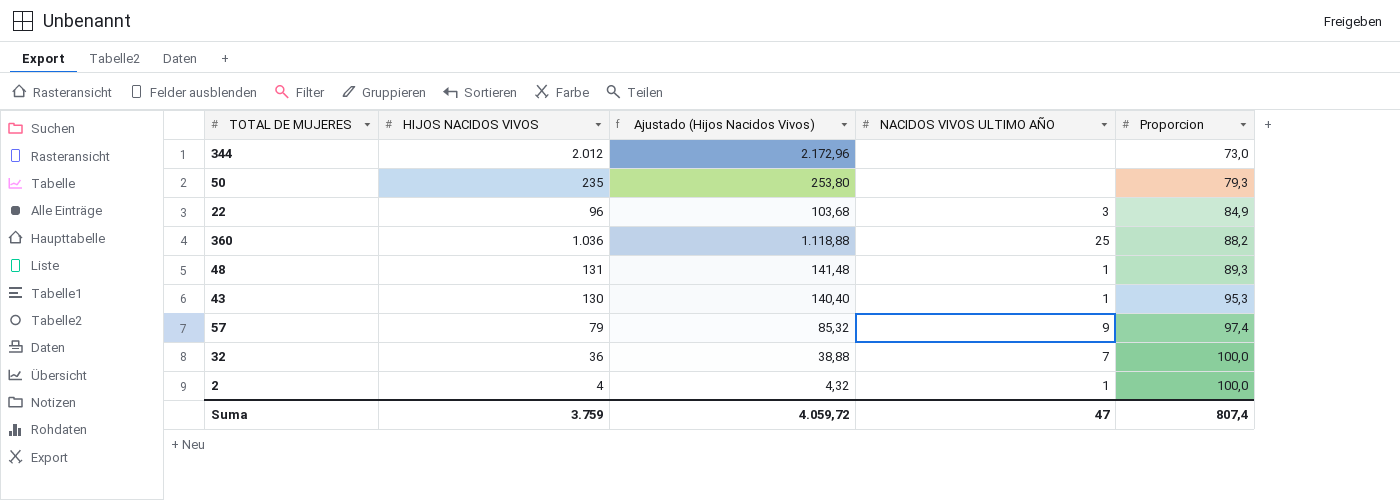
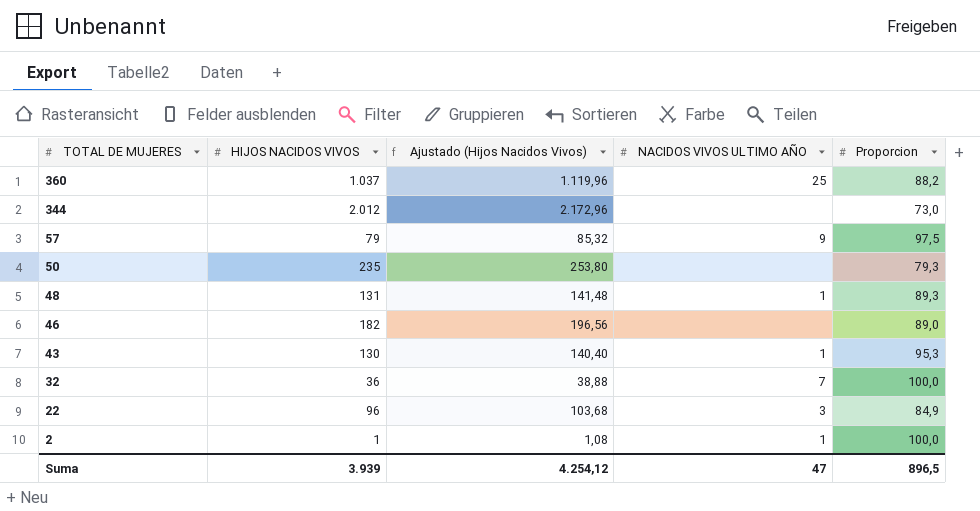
row order: Proporcion ascending -> TOTAL DE MUJERES descending
360 | HIJOS NACIDOS VIVOS: 1.036 -> 1.037
360 | Ajustado (Hijos Nacidos Vivos): 1.118,88 -> 1.119,96
57 | Proporcion: 97,4 -> 97,5
row 46: none -> 182 | 196,56 | none | 89,0
2 | HIJOS NACIDOS VIVOS: 4 -> 1
2 | Ajustado (Hijos Nacidos Vivos): 4,32 -> 1,08
Suma | HIJOS NACIDOS VIVOS: 3.759 -> 3.939
Suma | Ajustado (Hijos Nacidos Vivos): 4.059,72 -> 4.254,12
Suma | Proporcion: 807,4 -> 896,5

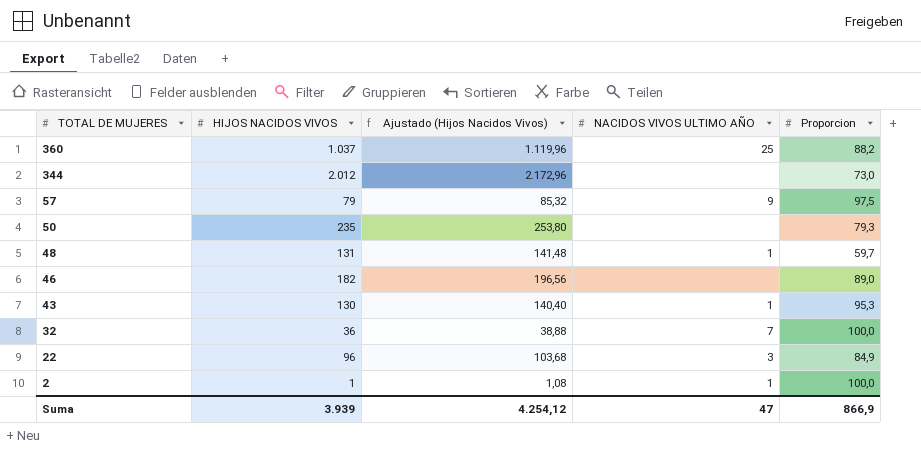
48 | Proporcion: 89,3 -> 59,7
Suma | Proporcion: 896,5 -> 866,9

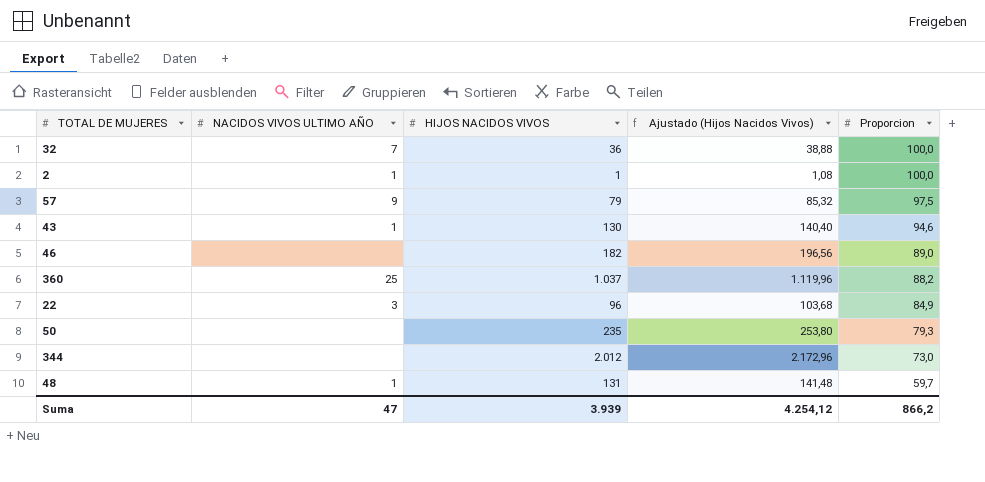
row order: TOTAL DE MUJERES descending -> Proporcion descending
column NACIDOS VIVOS ULTIMO AÑO | position: 4 -> 2
43 | Proporcion: 95,3 -> 94,6
Suma | Proporcion: 866,9 -> 866,2

